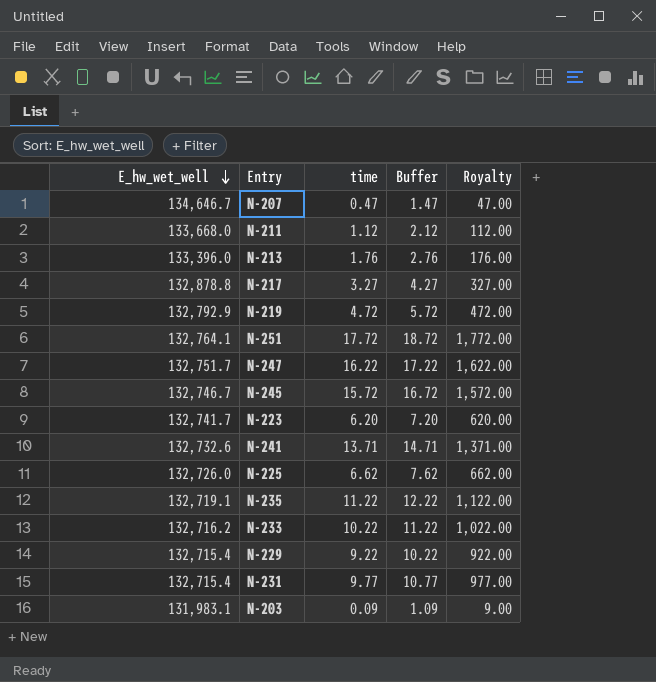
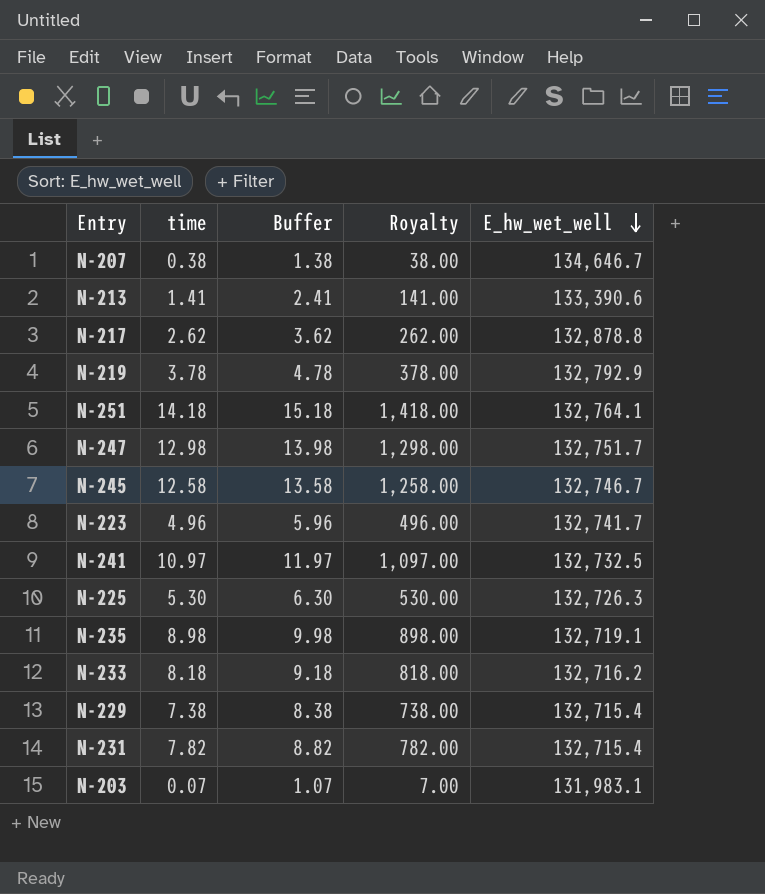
column E_hw_wet_well | position: 1 -> 5
row N-211: 133,668.0 | 1.12 | 2.12 | 112.00 -> none
N-207 | time: 0.47 -> 0.38
N-207 | Buffer: 1.47 -> 1.38
N-207 | Royalty: 47.00 -> 38.00
N-213 | time: 1.76 -> 1.41
N-213 | Buffer: 2.76 -> 2.41
N-213 | Royalty: 176.00 -> 141.00
N-213 | E_hw_wet_well: 133,396.0 -> 133,390.6
N-217 | time: 3.27 -> 2.62
N-217 | Buffer: 4.27 -> 3.62
N-217 | Royalty: 327.00 -> 262.00
N-219 | time: 4.72 -> 3.78
N-219 | Buffer: 5.72 -> 4.78
N-219 | Royalty: 472.00 -> 378.00
N-251 | time: 17.72 -> 14.18
N-251 | Buffer: 18.72 -> 15.18
N-251 | Royalty: 1,772.00 -> 1,418.00
N-247 | time: 16.22 -> 12.98
N-247 | Buffer: 17.22 -> 13.98
N-247 | Royalty: 1,622.00 -> 1,298.00
N-245 | time: 15.72 -> 12.58
N-245 | Buffer: 16.72 -> 13.58
N-245 | Royalty: 1,572.00 -> 1,258.00
N-223 | time: 6.20 -> 4.96
N-223 | Buffer: 7.20 -> 5.96
N-223 | Royalty: 620.00 -> 496.00
N-241 | time: 13.71 -> 10.97
N-241 | Buffer: 14.71 -> 11.97
N-241 | Royalty: 1,371.00 -> 1,097.00
N-241 | E_hw_wet_well: 132,732.6 -> 132,732.5
N-225 | time: 6.62 -> 5.30
N-225 | Buffer: 7.62 -> 6.30
N-225 | Royalty: 662.00 -> 530.00
N-225 | E_hw_wet_well: 132,726.0 -> 132,726.3
N-235 | time: 11.22 -> 8.98
N-235 | Buffer: 12.22 -> 9.98
N-235 | Royalty: 1,122.00 -> 898.00
N-233 | time: 10.22 -> 8.18
N-233 | Buffer: 11.22 -> 9.18
N-233 | Royalty: 1,022.00 -> 818.00
N-229 | time: 9.22 -> 7.38
N-229 | Buffer: 10.22 -> 8.38
N-229 | Royalty: 922.00 -> 738.00
N-231 | time: 9.77 -> 7.82
N-231 | Buffer: 10.77 -> 8.82
N-231 | Royalty: 977.00 -> 782.00
N-203 | time: 0.09 -> 0.07
N-203 | Buffer: 1.09 -> 1.07
N-203 | Royalty: 9.00 -> 7.00

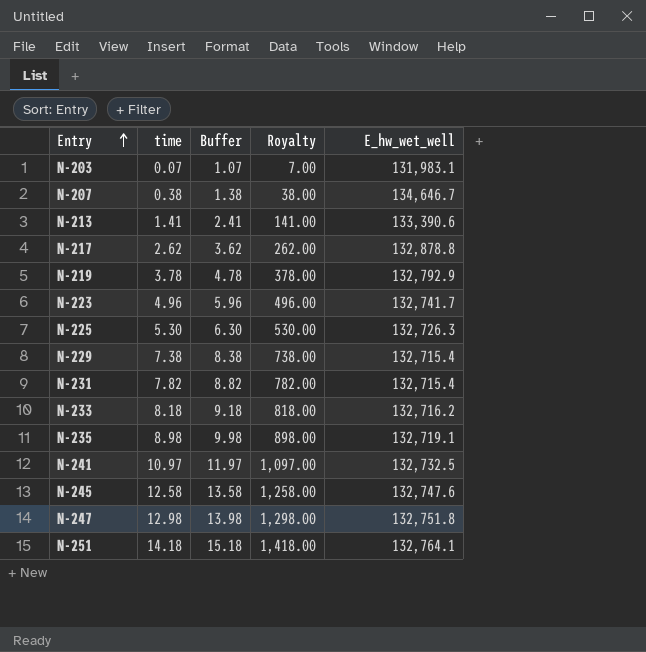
row order: E_hw_wet_well descending -> Entry ascending
N-245 | E_hw_wet_well: 132,746.7 -> 132,747.6
N-247 | E_hw_wet_well: 132,751.7 -> 132,751.8

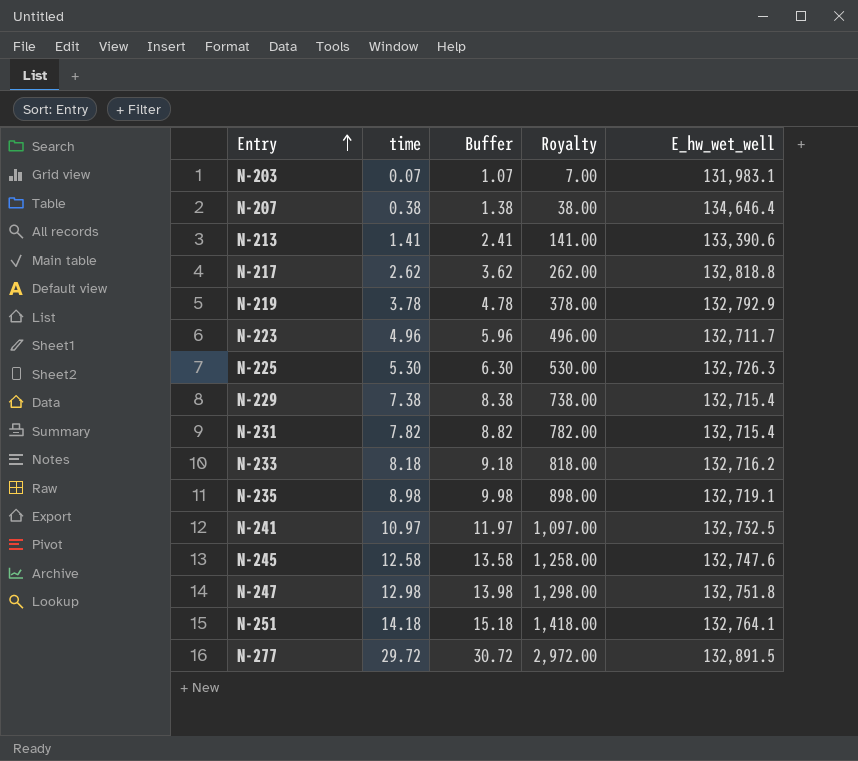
N-207 | E_hw_wet_well: 134,646.7 -> 134,646.4
N-217 | E_hw_wet_well: 132,878.8 -> 132,818.8
N-223 | E_hw_wet_well: 132,741.7 -> 132,711.7
row N-277: none -> 29.72 | 30.72 | 2,972.00 | 132,891.5

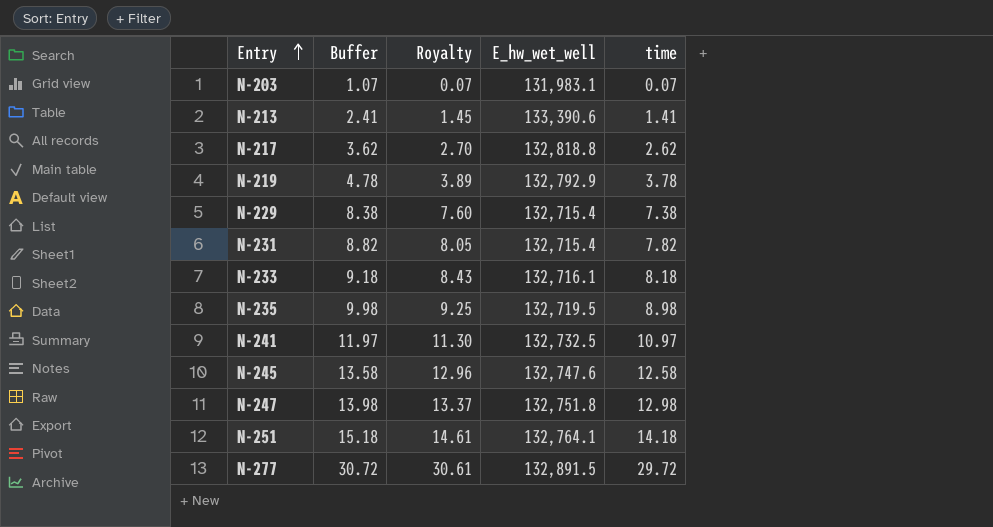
column Royalty | formula: [time] * 100 -> [time] * 1.03
column time | position: 2 -> 5
row N-207: 0.38 | 1.38 | 38.00 | 134,646.4 -> none
row N-223: 4.96 | 5.96 | 496.00 | 132,711.7 -> none
row N-225: 5.30 | 6.30 | 530.00 | 132,726.3 -> none
N-233 | E_hw_wet_well: 132,716.2 -> 132,716.1
N-235 | E_hw_wet_well: 132,719.1 -> 132,719.5

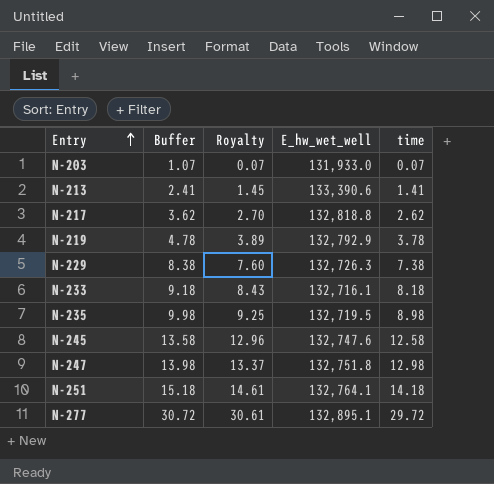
row N-231: 8.82 | 8.05 | 132,715.4 | 7.82 -> none
row N-241: 11.97 | 11.30 | 132,732.5 | 10.97 -> none
N-203 | E_hw_wet_well: 131,983.1 -> 131,933.0
N-229 | E_hw_wet_well: 132,715.4 -> 132,726.3
N-277 | E_hw_wet_well: 132,891.5 -> 132,895.1

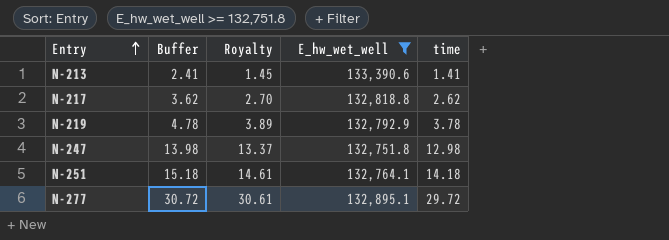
filter: none -> E_hw_wet_well >= 132,751.8

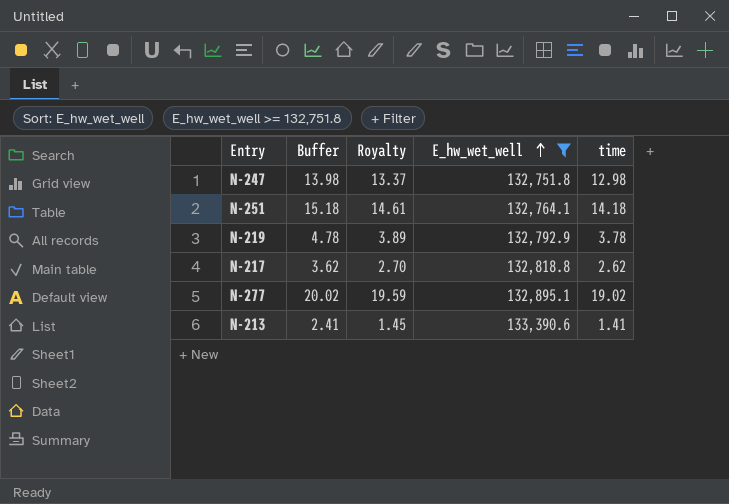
row order: Entry ascending -> E_hw_wet_well ascending
N-277 | Buffer: 30.72 -> 20.02
N-277 | Royalty: 30.61 -> 19.59
N-277 | time: 29.72 -> 19.02

